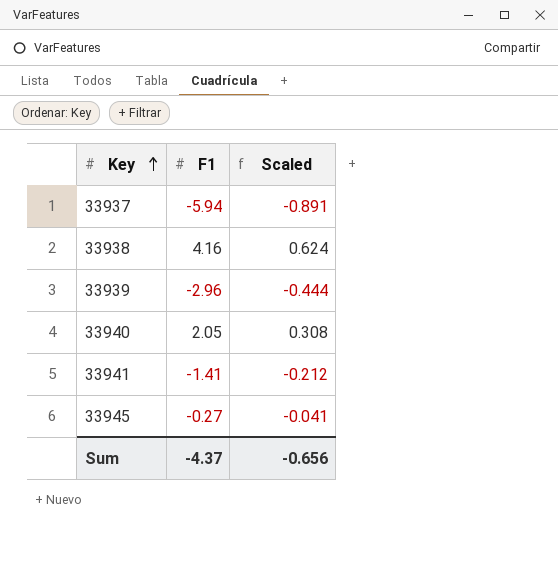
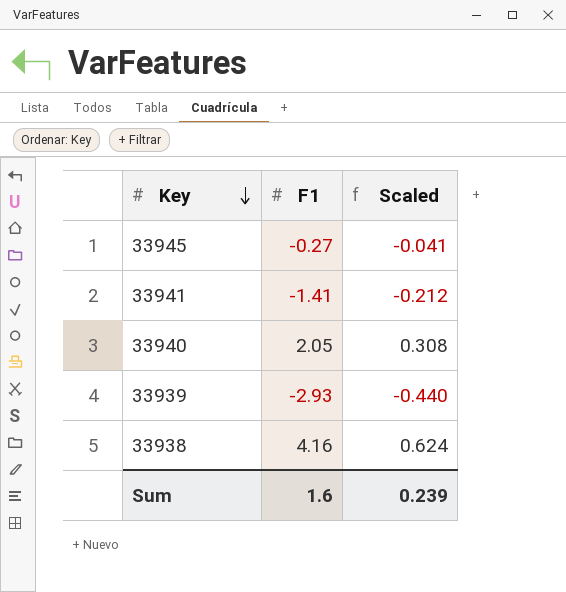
row order: Key ascending -> Key descending
row 33937: -5.94 | -0.891 -> none
33939 | F1: -2.96 -> -2.93
33939 | Scaled: -0.444 -> -0.440
Sum | F1: -4.37 -> 1.6
Sum | Scaled: -0.656 -> 0.239

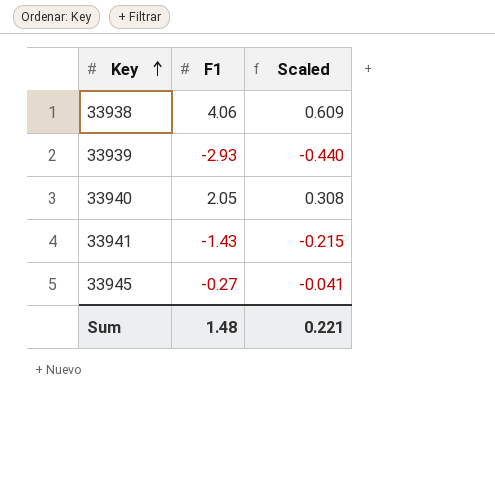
row order: Key descending -> Key ascending
33938 | F1: 4.16 -> 4.06
33938 | Scaled: 0.624 -> 0.609
33941 | F1: -1.41 -> -1.43
33941 | Scaled: -0.212 -> -0.215
Sum | F1: 1.6 -> 1.48
Sum | Scaled: 0.239 -> 0.221

